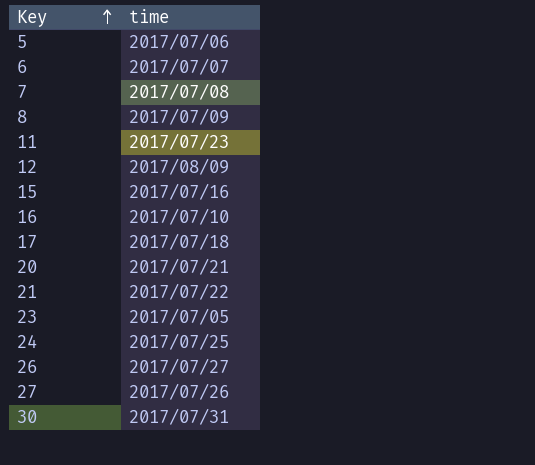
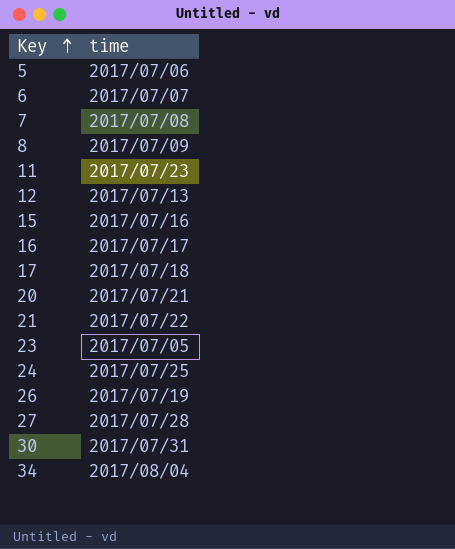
12 | time: 2017/08/09 -> 2017/07/13
16 | time: 2017/07/10 -> 2017/07/17
26 | time: 2017/07/27 -> 2017/07/19
27 | time: 2017/07/26 -> 2017/07/28
row 34: none -> 2017/08/04

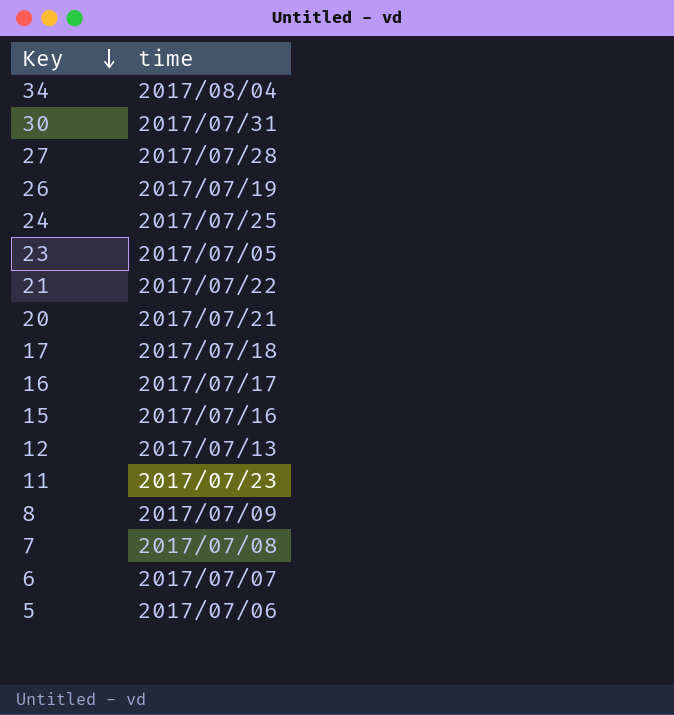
row order: Key ascending -> Key descending

